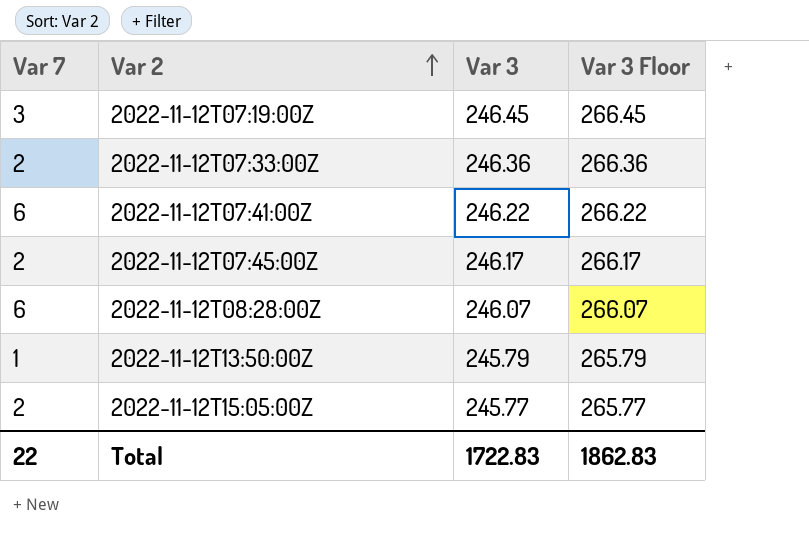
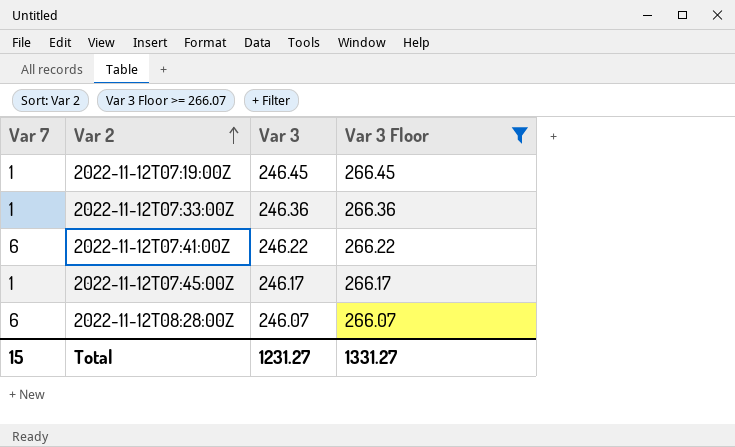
filter: none -> Var 3 Floor >= 266.07
2022-11-12T07:19:00Z | Var 7: 3 -> 1
2022-11-12T07:33:00Z | Var 7: 2 -> 1
2022-11-12T07:45:00Z | Var 7: 2 -> 1
Total | Var 7: 22 -> 15
Total | Var 3: 1722.83 -> 1231.27
Total | Var 3 Floor: 1862.83 -> 1331.27

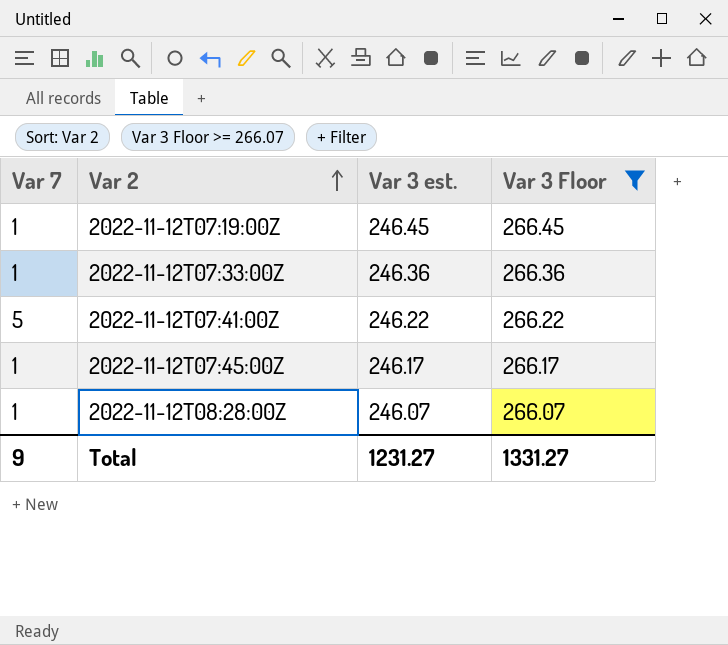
column name: Var 3 -> Var 3 est.
2022-11-12T07:41:00Z | Var 7: 6 -> 5
2022-11-12T08:28:00Z | Var 7: 6 -> 1
Total | Var 7: 15 -> 9

